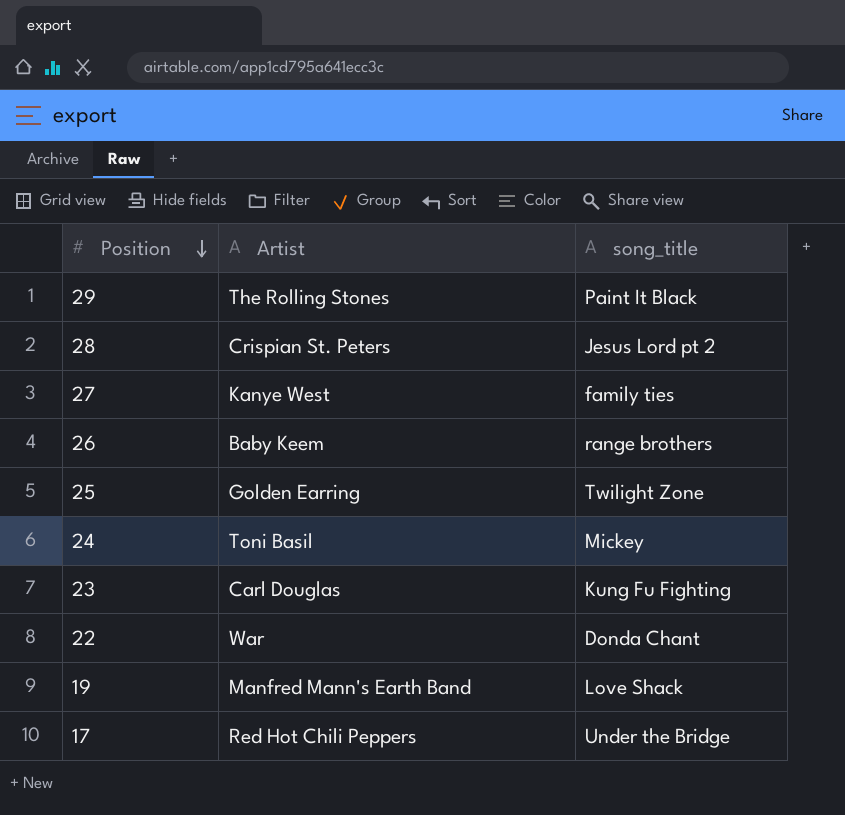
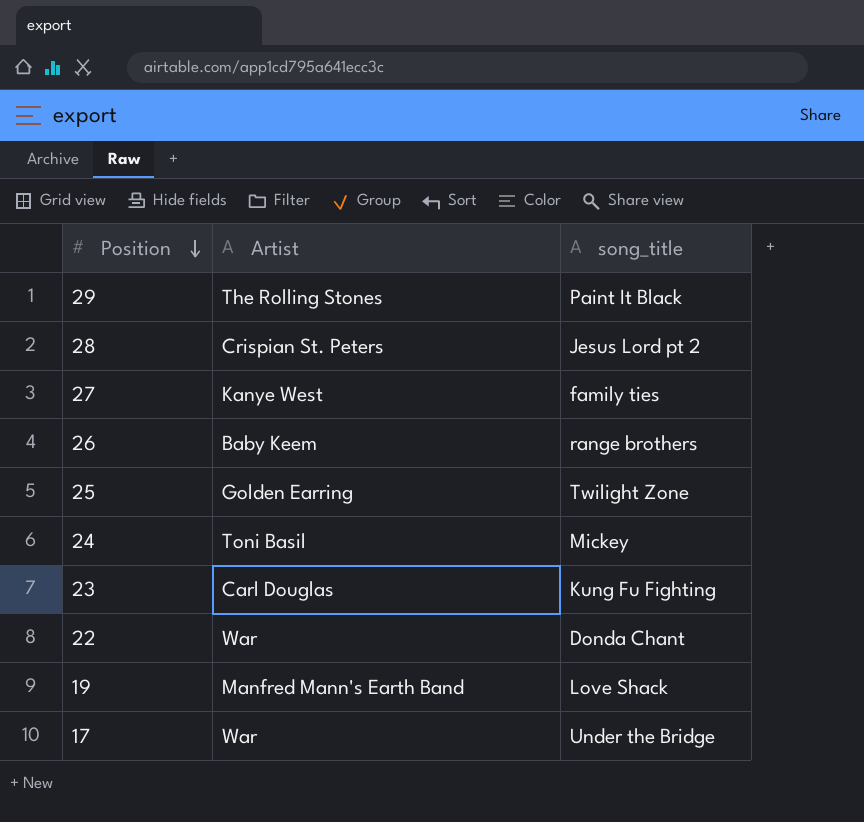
17 | Artist: Red Hot Chili Peppers -> War

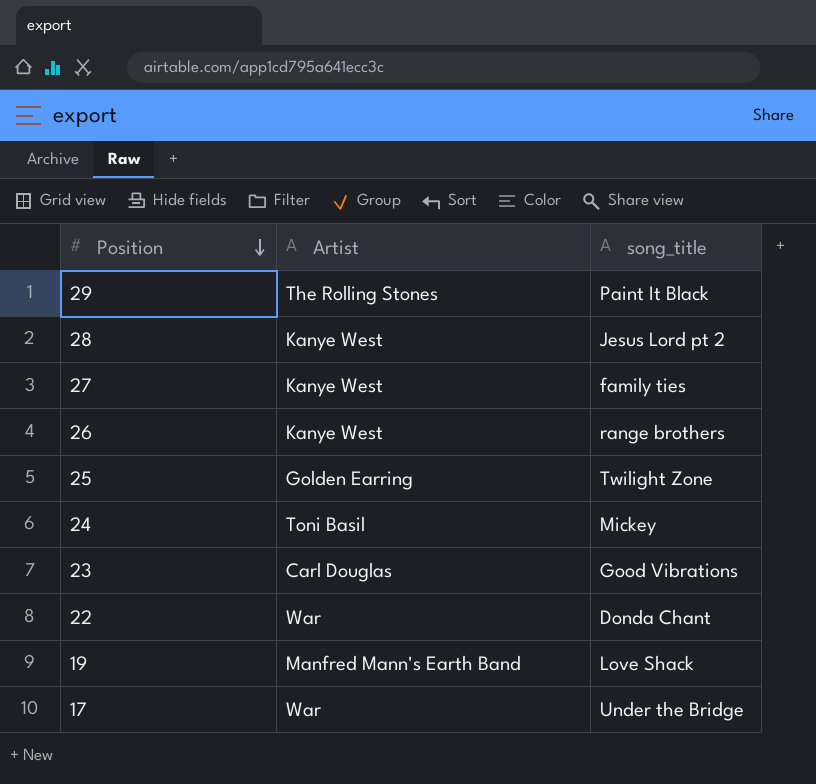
28 | Artist: Crispian St. Peters -> Kanye West
26 | Artist: Baby Keem -> Kanye West
23 | song_title: Kung Fu Fighting -> Good Vibrations

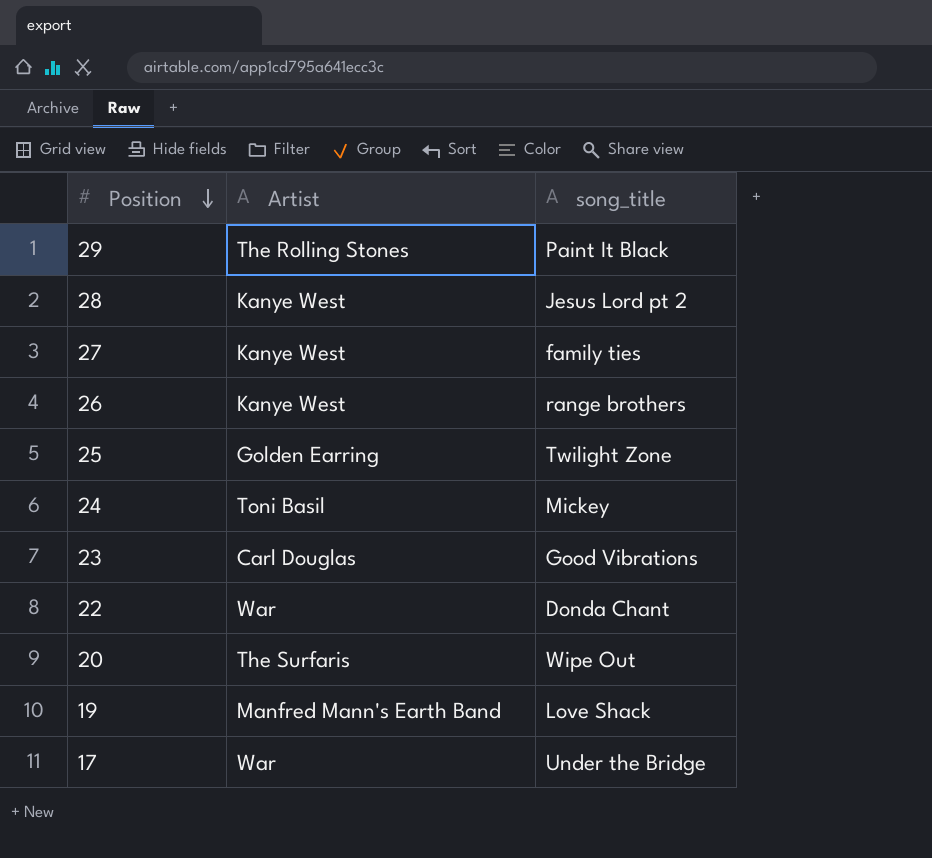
row 20: none -> The Surfaris | Wipe Out

